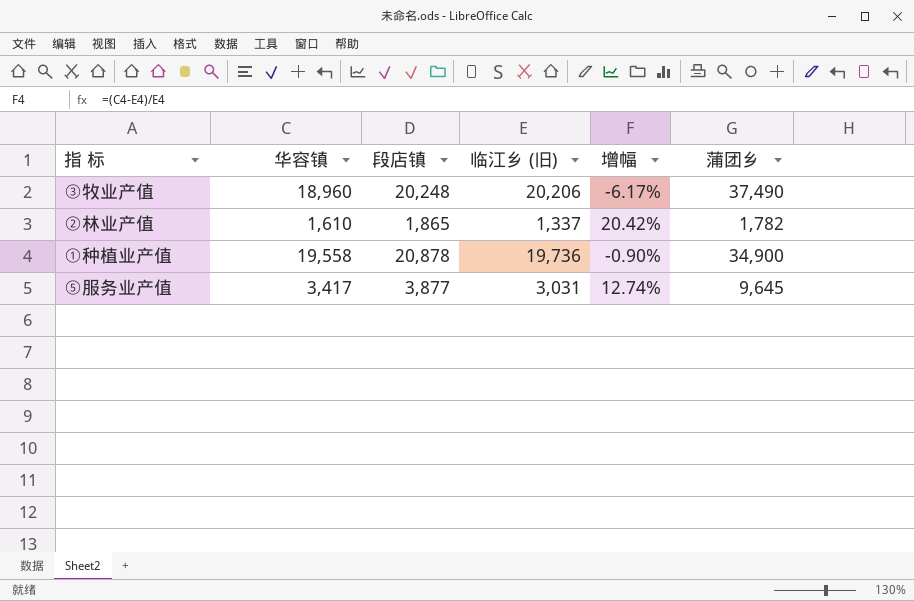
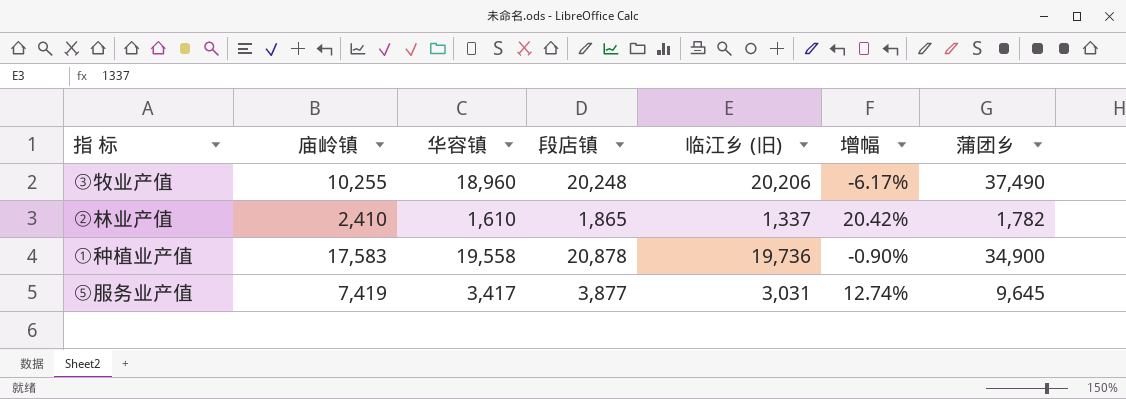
column 庙岭镇 | position: none -> 2

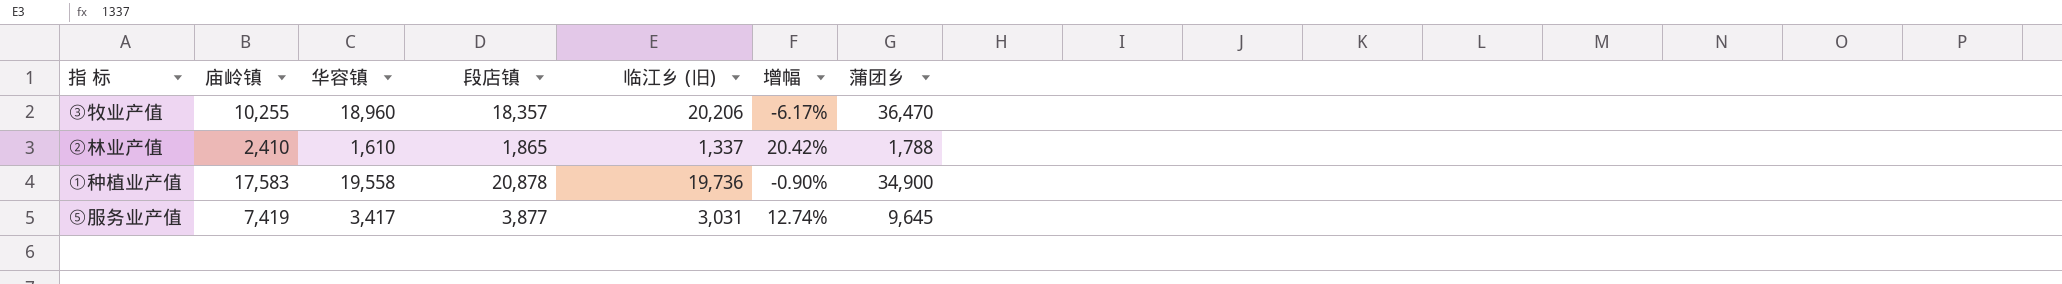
③牧业产值 | 段店镇: 20,248 -> 18,357
③牧业产值 | 蒲团乡: 37,490 -> 36,470
②林业产值 | 蒲团乡: 1,782 -> 1,788

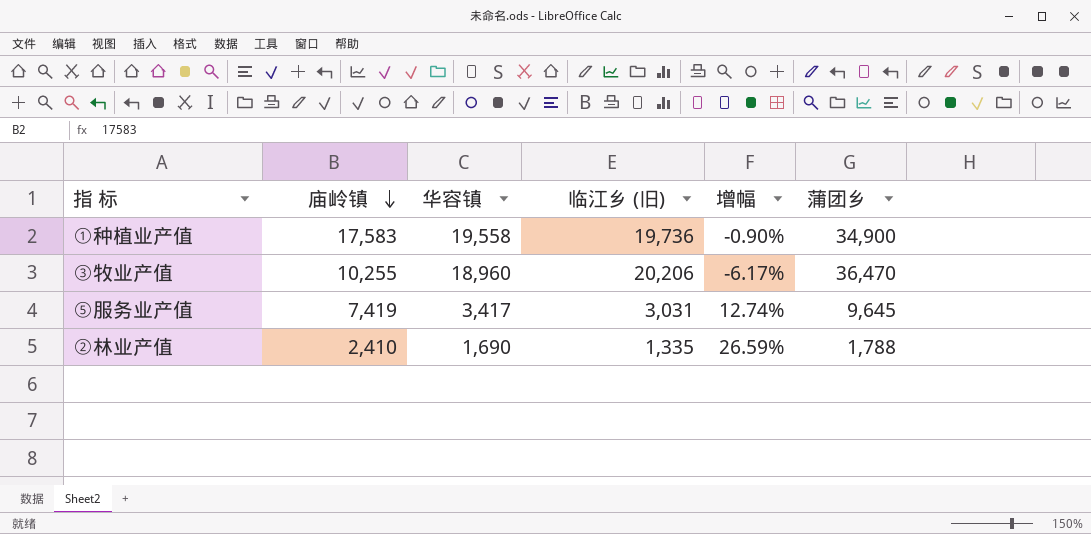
row order: none -> 庙岭镇 descending
column 段店镇 | position: 4 -> none
②林业产值 | 华容镇: 1,610 -> 1,690
②林业产值 | 临江乡 (旧): 1,337 -> 1,335
②林业产值 | 增幅: 20.42% -> 26.59%

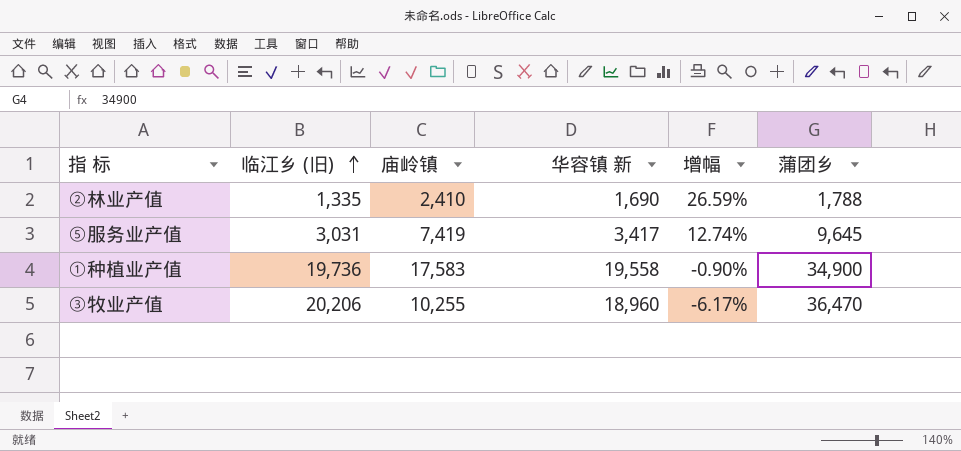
row order: 庙岭镇 descending -> 临江乡 (旧) ascending
column 临江乡 (旧) | position: 4 -> 2
column name: 华容镇 -> 华容镇 新

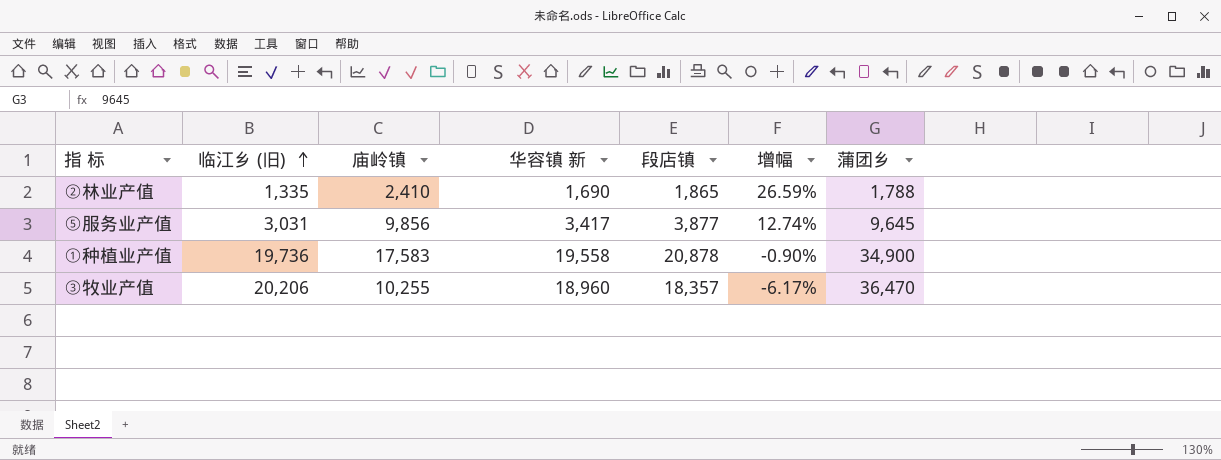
column 段店镇 | position: none -> 5
⑤服务业产值 | 庙岭镇: 7,419 -> 9,856

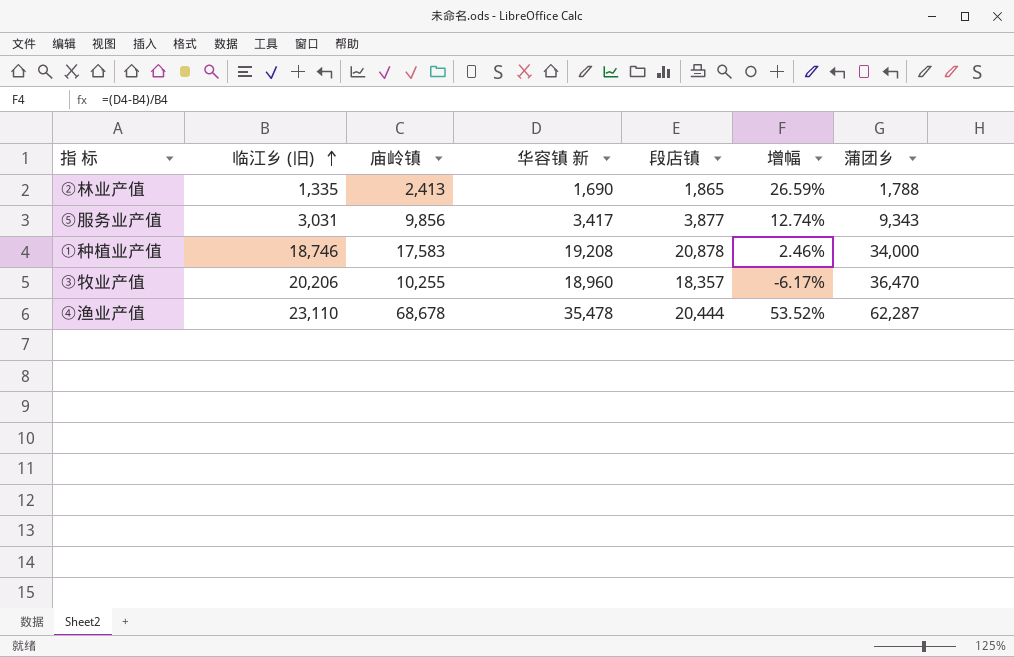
②林业产值 | 庙岭镇: 2,410 -> 2,413
⑤服务业产值 | 蒲团乡: 9,645 -> 9,343
①种植业产值 | 临江乡 (旧): 19,736 -> 18,746
①种植业产值 | 华容镇 新: 19,558 -> 19,208
①种植业产值 | 增幅: -0.90% -> 2.46%
①种植业产值 | 蒲团乡: 34,900 -> 34,000
row ④渔业产值: none -> 23,110 | 68,678 | 35,478 | 20,444 | 53.52% | 62,287

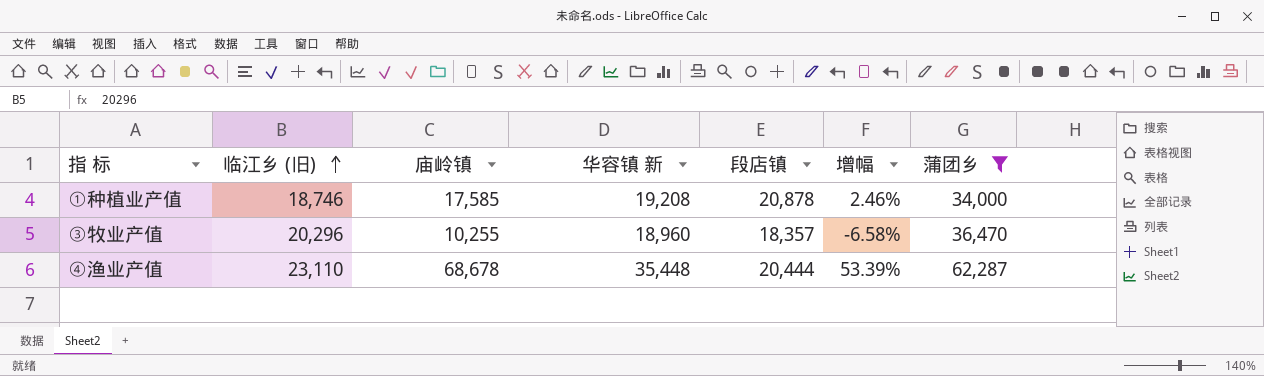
filter: none -> 蒲团乡 >= 34,000
①种植业产值 | 庙岭镇: 17,583 -> 17,585
③牧业产值 | 临江乡 (旧): 20,206 -> 20,296
③牧业产值 | 增幅: -6.17% -> -6.58%
④渔业产值 | 华容镇 新: 35,478 -> 35,448
④渔业产值 | 增幅: 53.52% -> 53.39%

